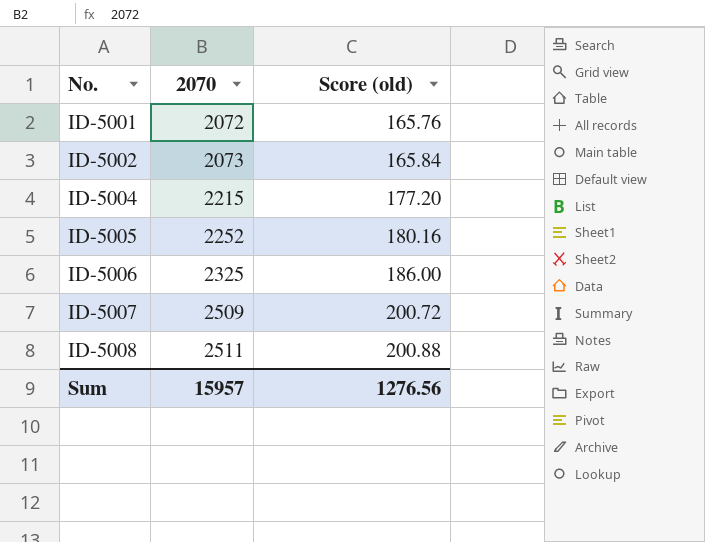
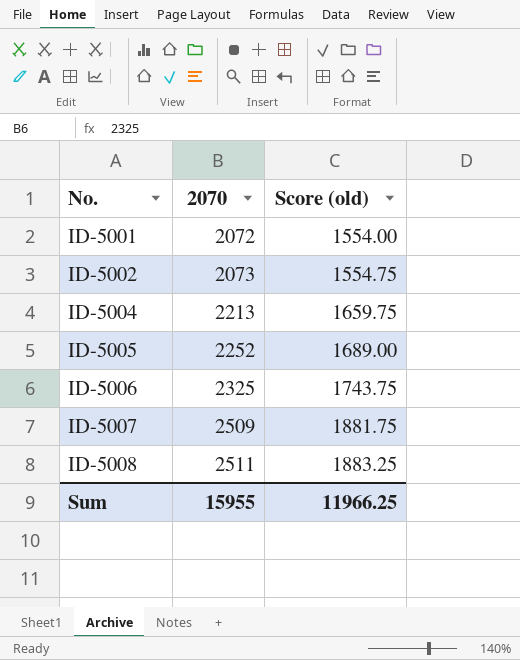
column Score (old) | formula: [2070] * 0.08 -> [2070] * 0.75
ID-5004 | 2070: 2215 -> 2213
Sum | 2070: 15957 -> 15955
Sum | Score (old): 1276.56 -> 11966.25

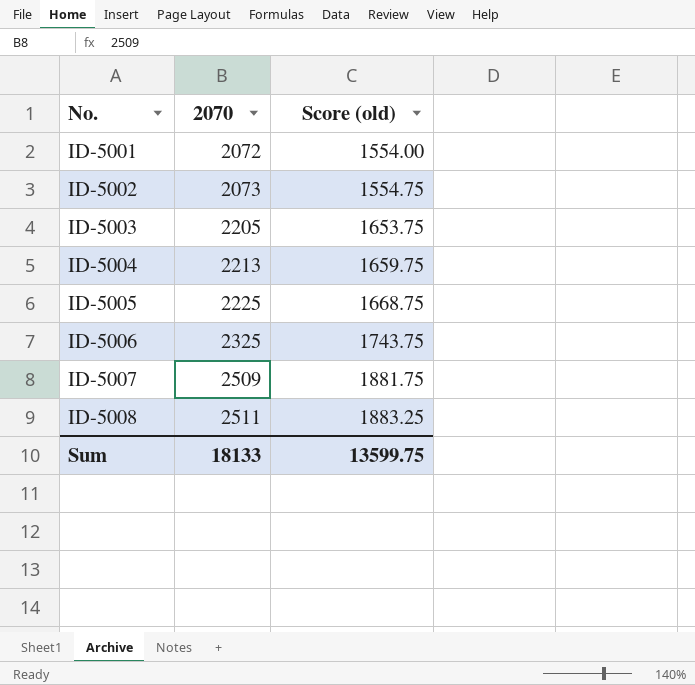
row ID-5003: none -> 2205 | 1653.75
ID-5005 | 2070: 2252 -> 2225
ID-5005 | Score (old): 1689.00 -> 1668.75
Sum | 2070: 15955 -> 18133
Sum | Score (old): 11966.25 -> 13599.75

